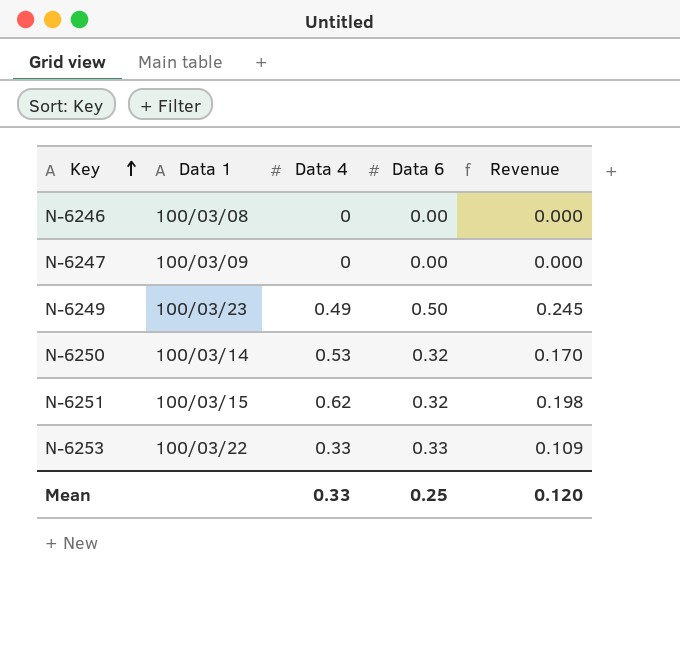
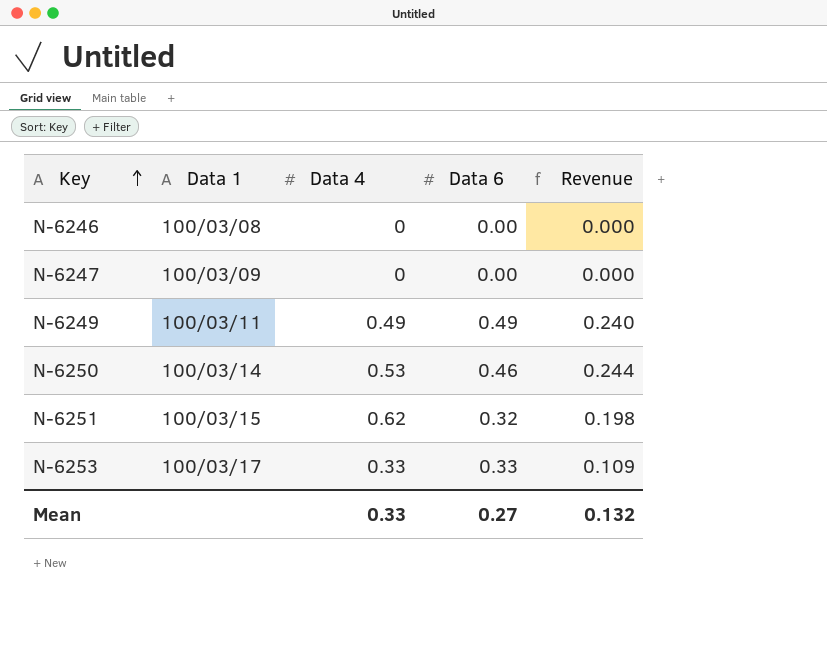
N-6249 | Data 1: 100/03/23 -> 100/03/11
N-6249 | Data 6: 0.50 -> 0.49
N-6249 | Revenue: 0.245 -> 0.240
N-6250 | Data 6: 0.32 -> 0.46
N-6250 | Revenue: 0.170 -> 0.244
N-6253 | Data 1: 100/03/22 -> 100/03/17
Mean | Data 6: 0.25 -> 0.27
Mean | Revenue: 0.120 -> 0.132

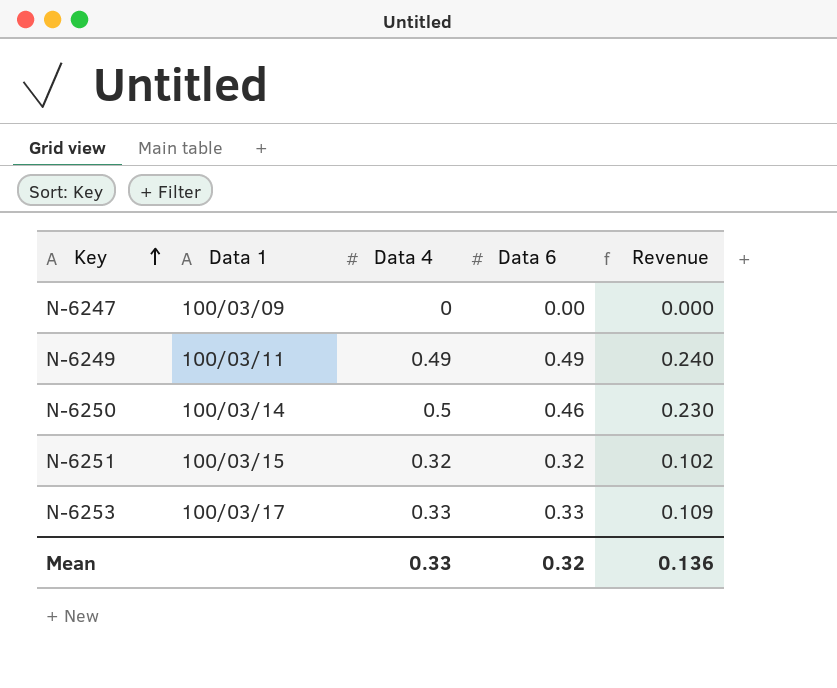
row N-6246: 100/03/08 | 0 | 0.00 | 0.000 -> none
N-6250 | Data 4: 0.53 -> 0.5
N-6250 | Revenue: 0.244 -> 0.230
N-6251 | Data 4: 0.62 -> 0.32
N-6251 | Revenue: 0.198 -> 0.102
Mean | Data 6: 0.27 -> 0.32
Mean | Revenue: 0.132 -> 0.136

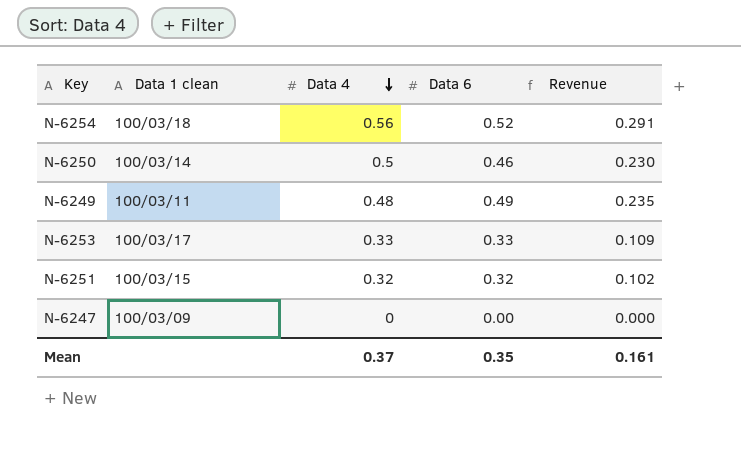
row order: Key ascending -> Data 4 descending
column name: Data 1 -> Data 1 clean
row N-6254: none -> 100/03/18 | 0.56 | 0.52 | 0.291
N-6249 | Data 4: 0.49 -> 0.48
N-6249 | Revenue: 0.240 -> 0.235
Mean | Data 4: 0.33 -> 0.37
Mean | Data 6: 0.32 -> 0.35
Mean | Revenue: 0.136 -> 0.161

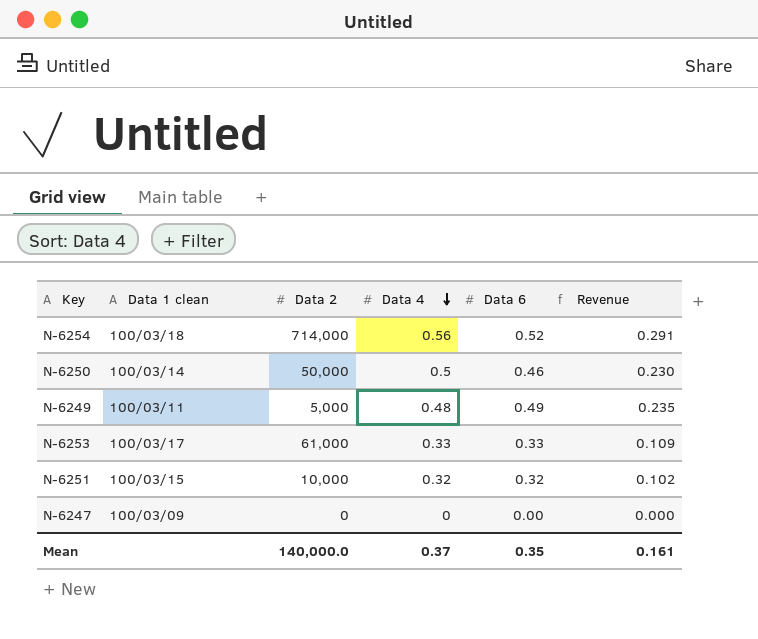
column Data 2 | position: none -> 3

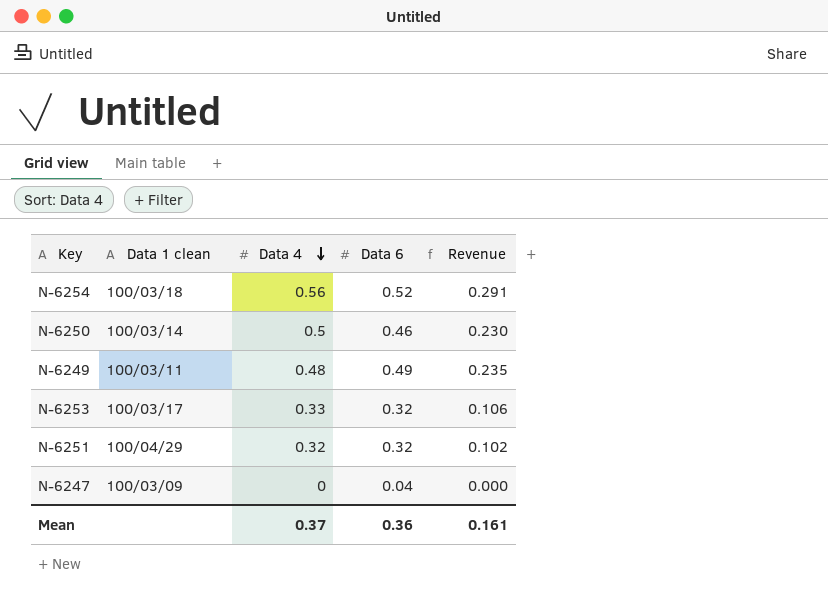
column Data 2 | position: 3 -> none
N-6253 | Data 6: 0.33 -> 0.32
N-6253 | Revenue: 0.109 -> 0.106
N-6251 | Data 1 clean: 100/03/15 -> 100/04/29
N-6247 | Data 6: 0.00 -> 0.04
Mean | Data 6: 0.35 -> 0.36

